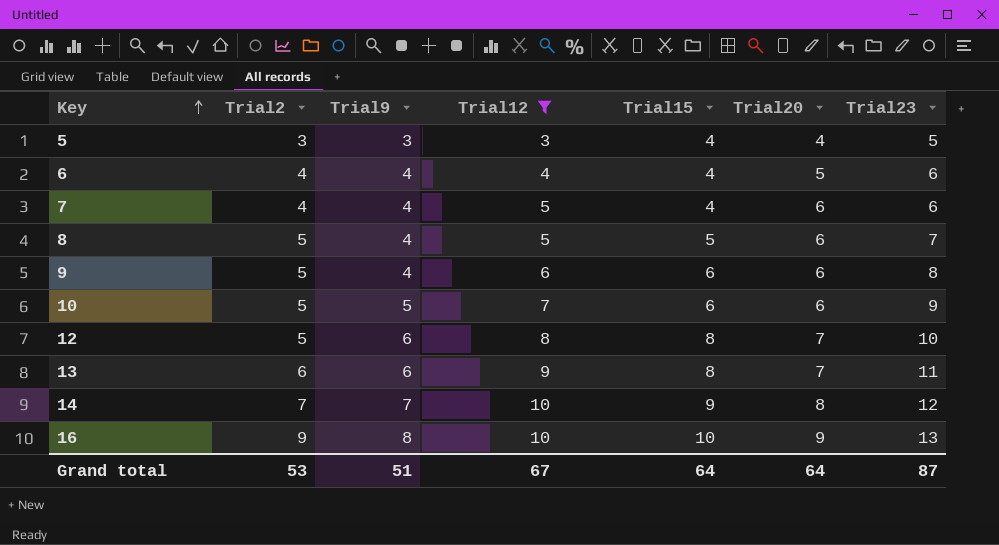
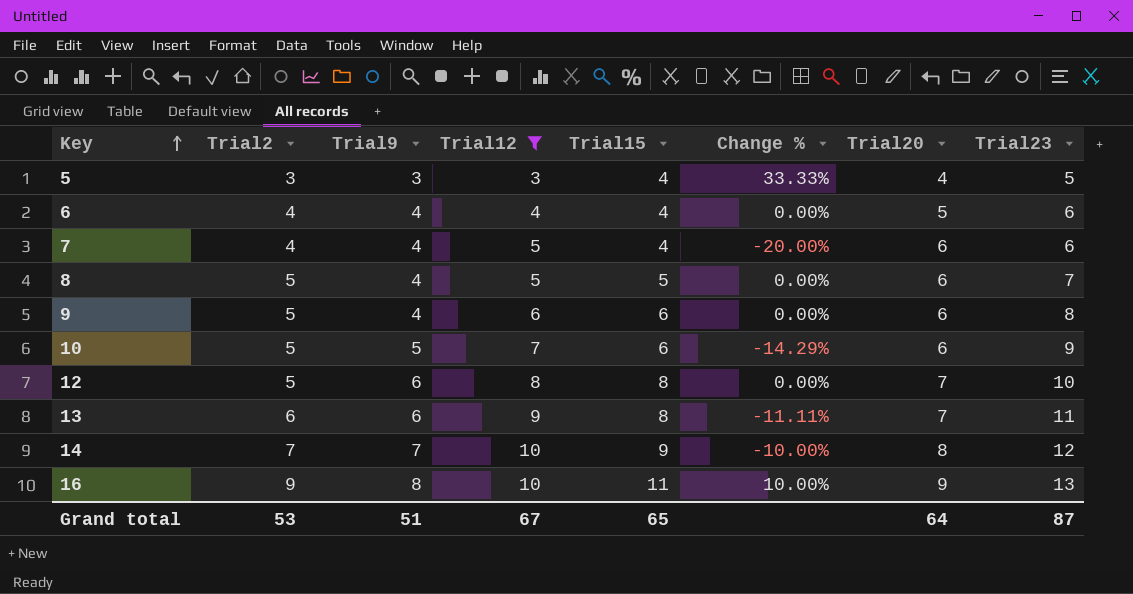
column Change % | formula: none -> ([Trial15] - [Trial12]) / [Trial12]
16 | Trial15: 10 -> 11
Grand total | Trial15: 64 -> 65

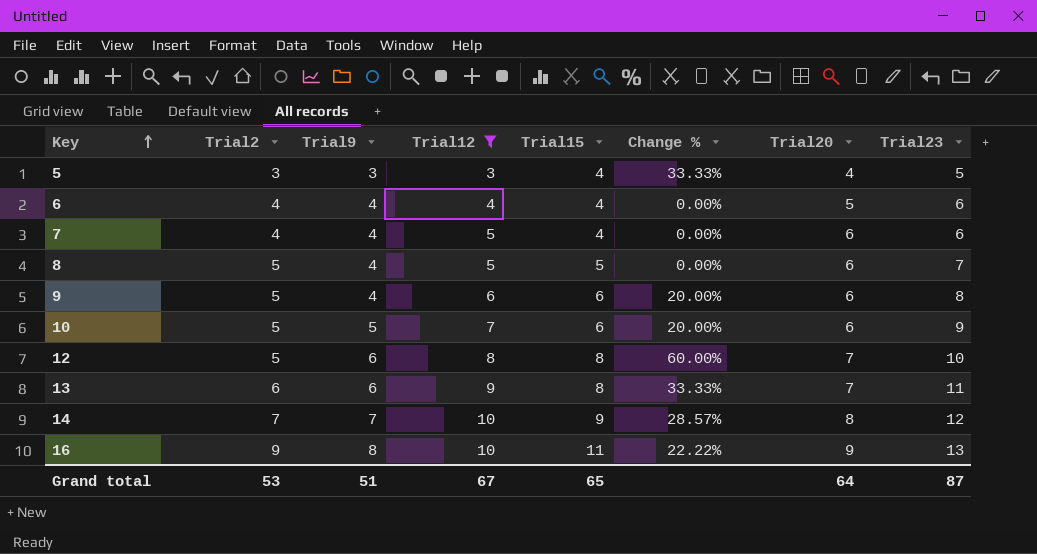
column Change % | formula: ([Trial15] - [Trial12]) / [Trial12] -> ([Trial15] - [Trial2]) / [Trial2]

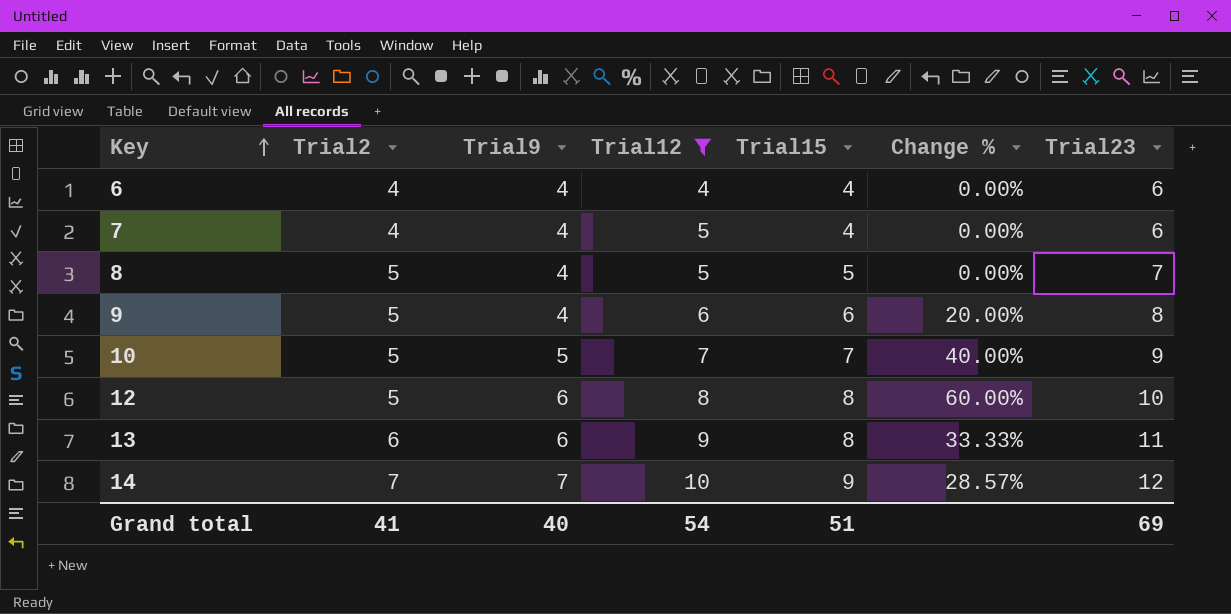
column Trial20 | position: 7 -> none
row 5: 3 | 3 | 3 | 4 | 33.33% | 4 | 5 -> none
row 16: 9 | 8 | 10 | 11 | 22.22% | 9 | 13 -> none
10 | Trial15: 6 -> 7
10 | Change %: 20.00% -> 40.00%
Grand total | Trial2: 53 -> 41
Grand total | Trial9: 51 -> 40
Grand total | Trial12: 67 -> 54
Grand total | Trial15: 65 -> 51
Grand total | Trial23: 87 -> 69

